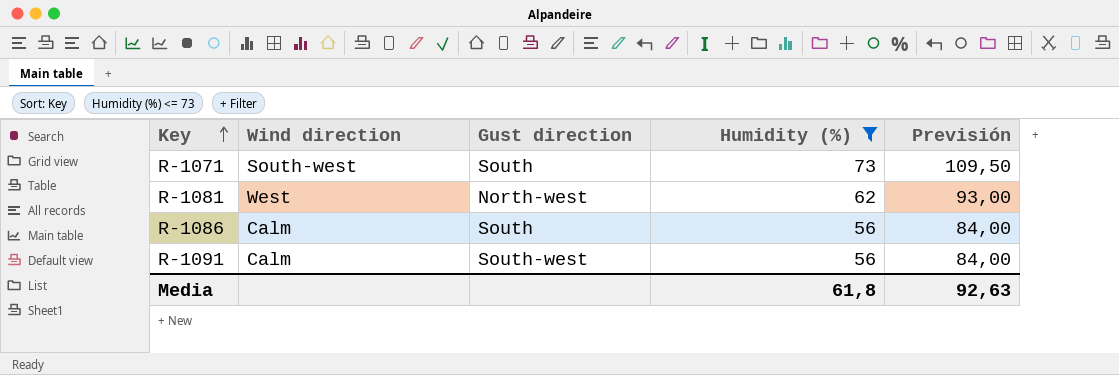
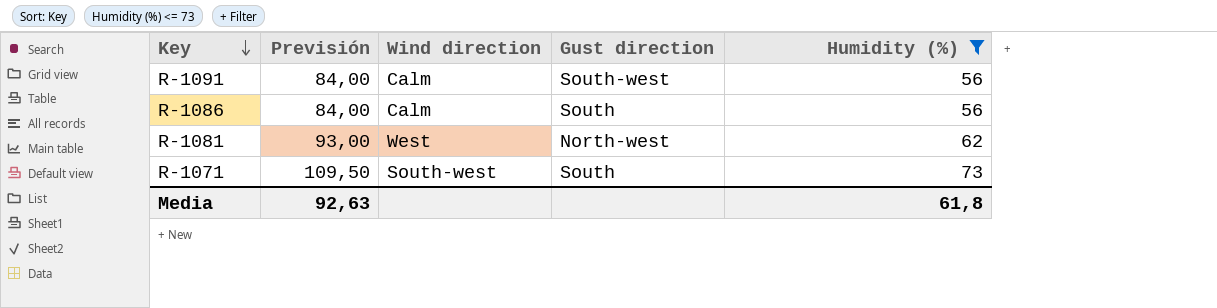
row order: Key ascending -> Key descending
column Previsión | position: 5 -> 2

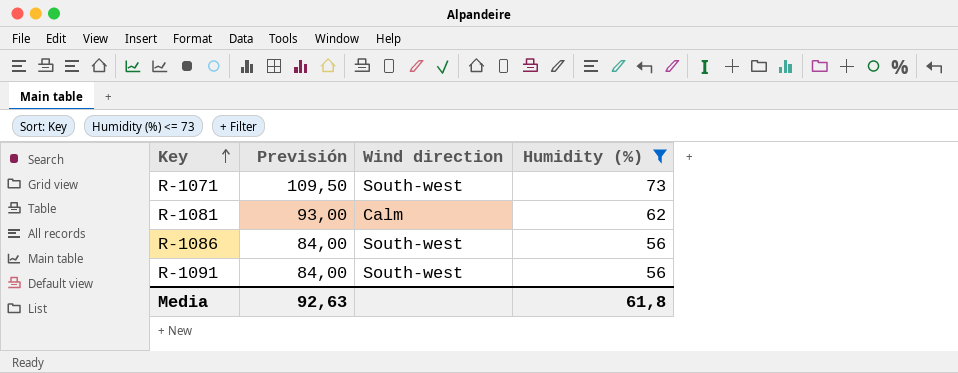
row order: Key descending -> Key ascending
column Gust direction | position: 4 -> none
R-1081 | Wind direction: West -> Calm
R-1086 | Wind direction: Calm -> South-west
R-1091 | Wind direction: Calm -> South-west

